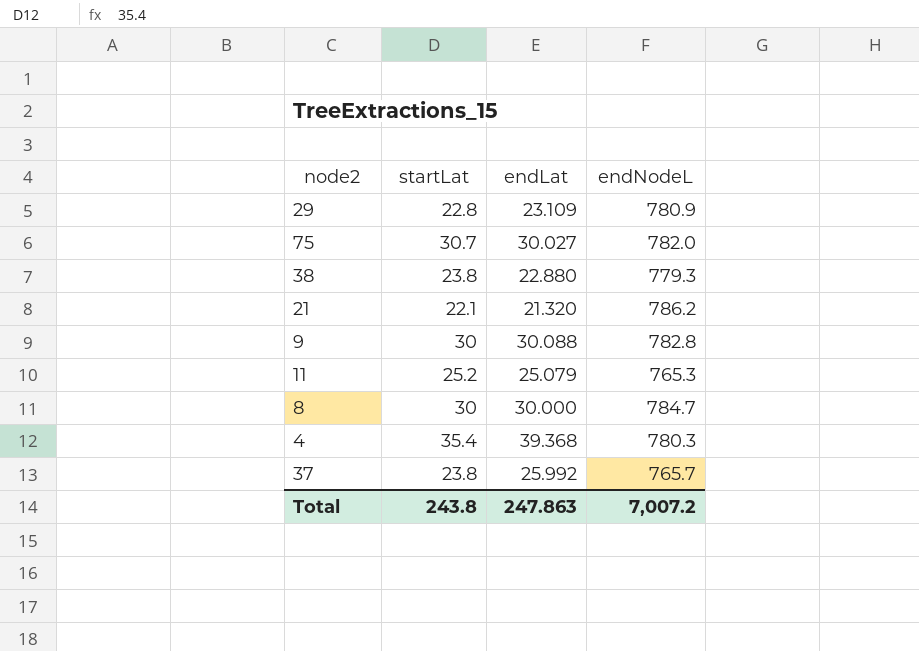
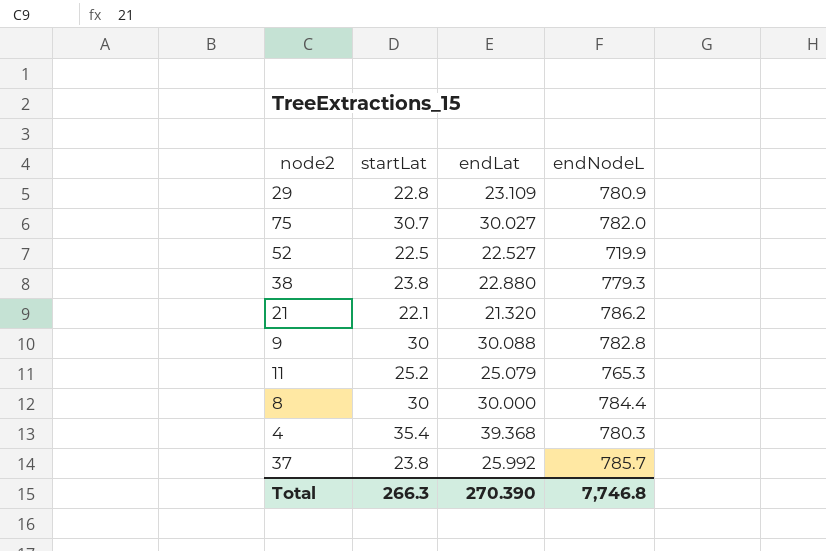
row 52: none -> 22.5 | 22.527 | 719.9
8 | endNodeL: 784.7 -> 784.4
37 | endNodeL: 765.7 -> 785.7
Total | startLat: 243.8 -> 266.3
Total | endLat: 247.863 -> 270.390
Total | endNodeL: 7,007.2 -> 7,746.8

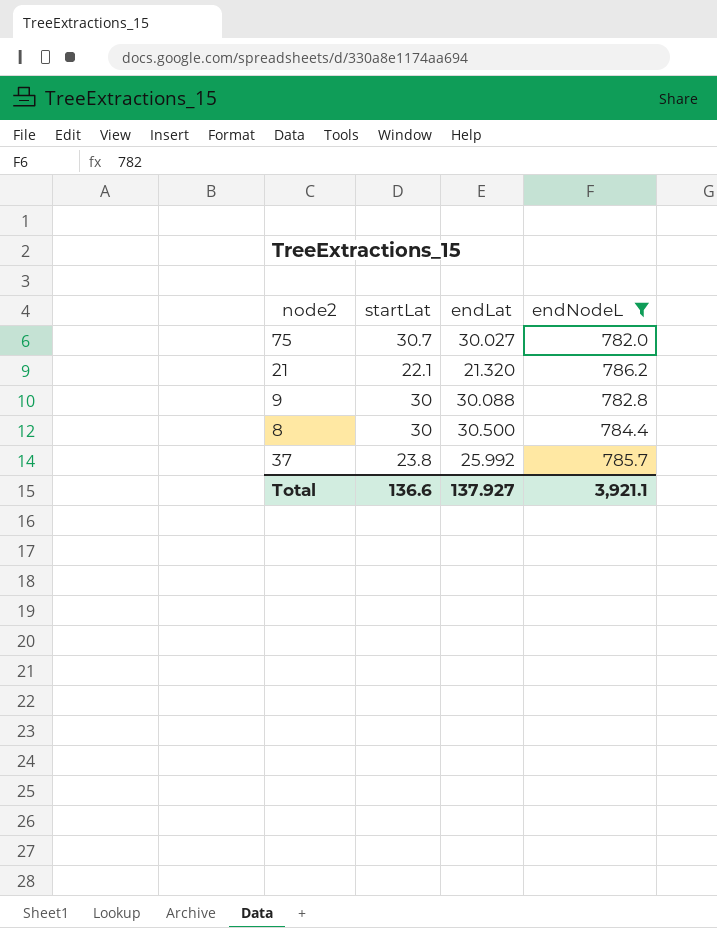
filter: none -> endNodeL >= 782.0
8 | endLat: 30.000 -> 30.500
Total | startLat: 266.3 -> 136.6
Total | endLat: 270.390 -> 137.927
Total | endNodeL: 7,746.8 -> 3,921.1

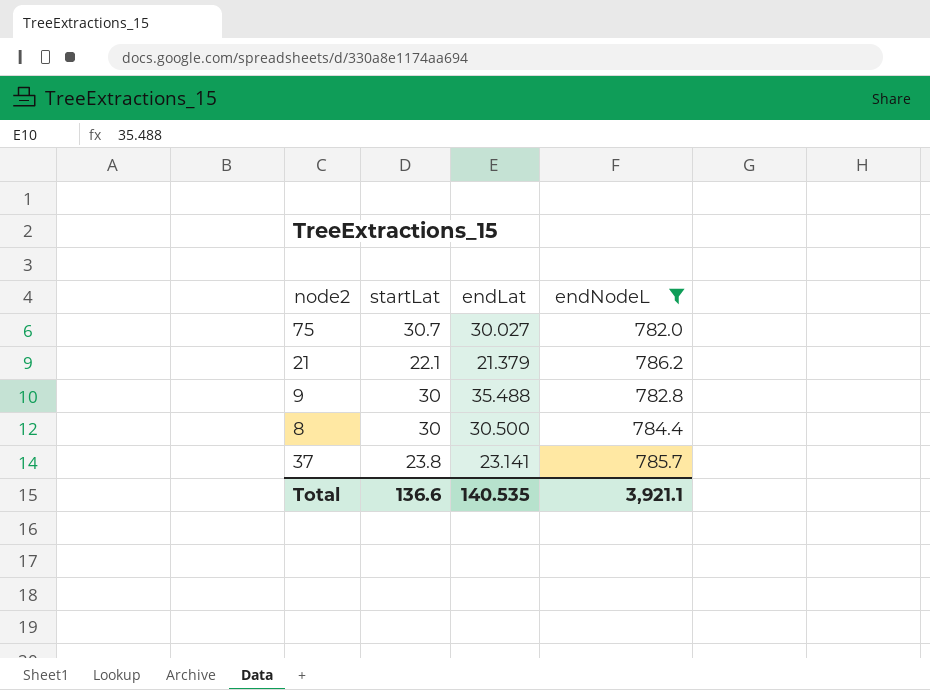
21 | endLat: 21.320 -> 21.379
9 | endLat: 30.088 -> 35.488
37 | endLat: 25.992 -> 23.141
Total | endLat: 137.927 -> 140.535

